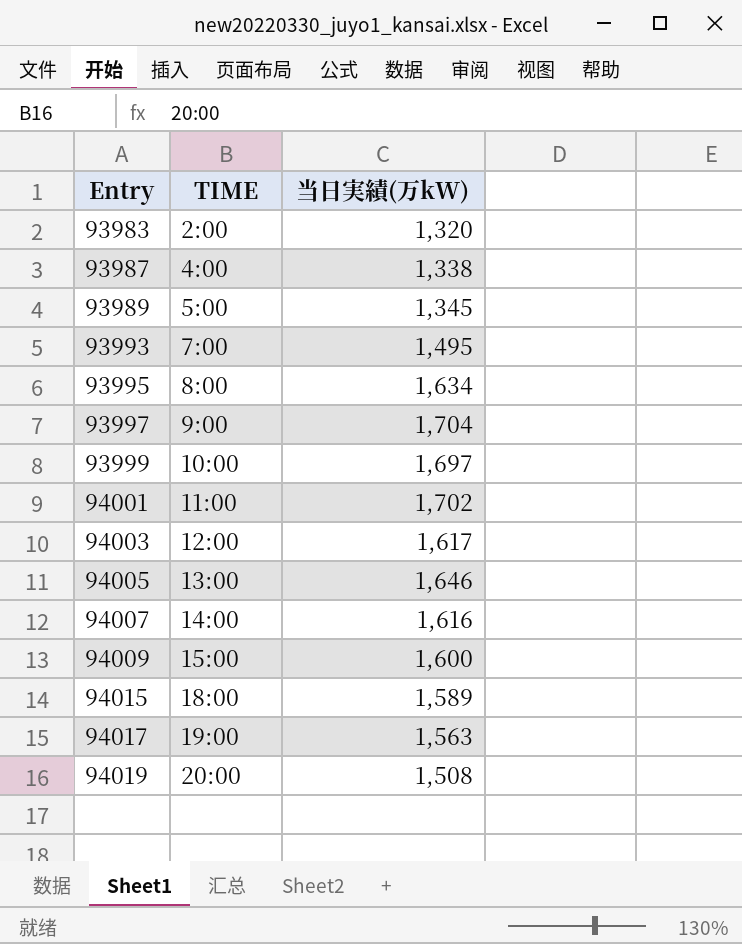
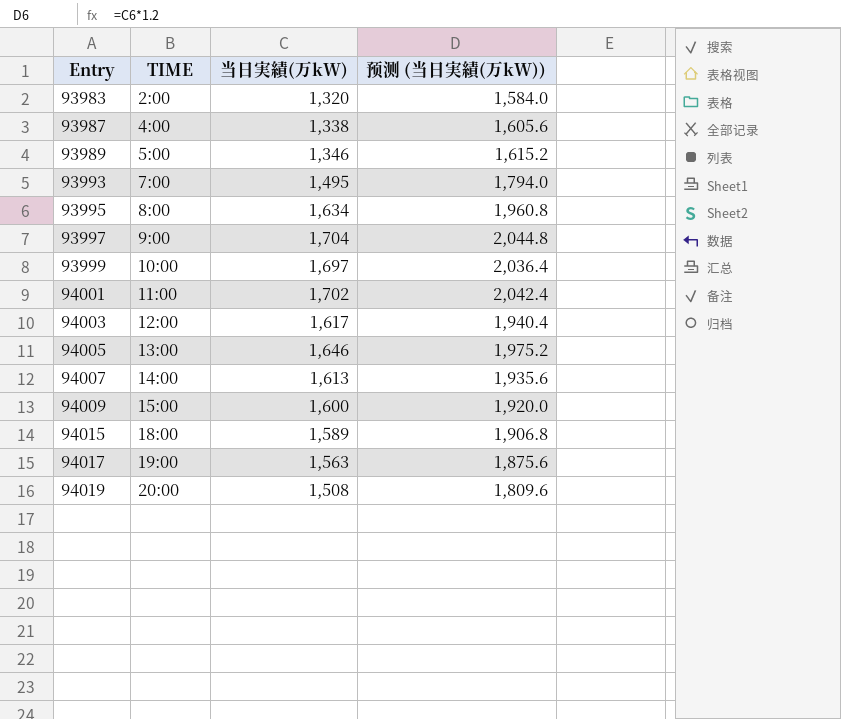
column 预测 (当日実績(万kW)) | formula: none -> [当日実績(万kW)] * 1.2
93989 | 当日実績(万kW): 1,345 -> 1,346
94007 | 当日実績(万kW): 1,616 -> 1,613

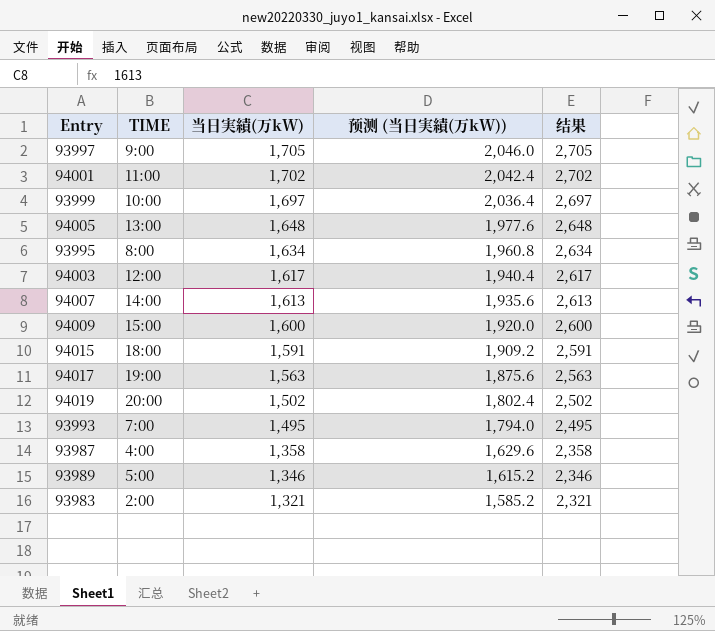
row order: Entry ascending -> 当日実績(万kW) descending
column 结果 | formula: none -> [当日実績(万kW)] + 1000
93997 | 当日実績(万kW): 1,704 -> 1,705
93997 | 预测 (当日実績(万kW)): 2,044.8 -> 2,046.0
94005 | 当日実績(万kW): 1,646 -> 1,648
94005 | 预测 (当日実績(万kW)): 1,975.2 -> 1,977.6
94015 | 当日実績(万kW): 1,589 -> 1,591
94015 | 预测 (当日実績(万kW)): 1,906.8 -> 1,909.2
94019 | 当日実績(万kW): 1,508 -> 1,502
94019 | 预测 (当日実績(万kW)): 1,809.6 -> 1,802.4
93987 | 当日実績(万kW): 1,338 -> 1,358
93987 | 预测 (当日実績(万kW)): 1,605.6 -> 1,629.6
93983 | 当日実績(万kW): 1,320 -> 1,321
93983 | 预测 (当日実績(万kW)): 1,584.0 -> 1,585.2

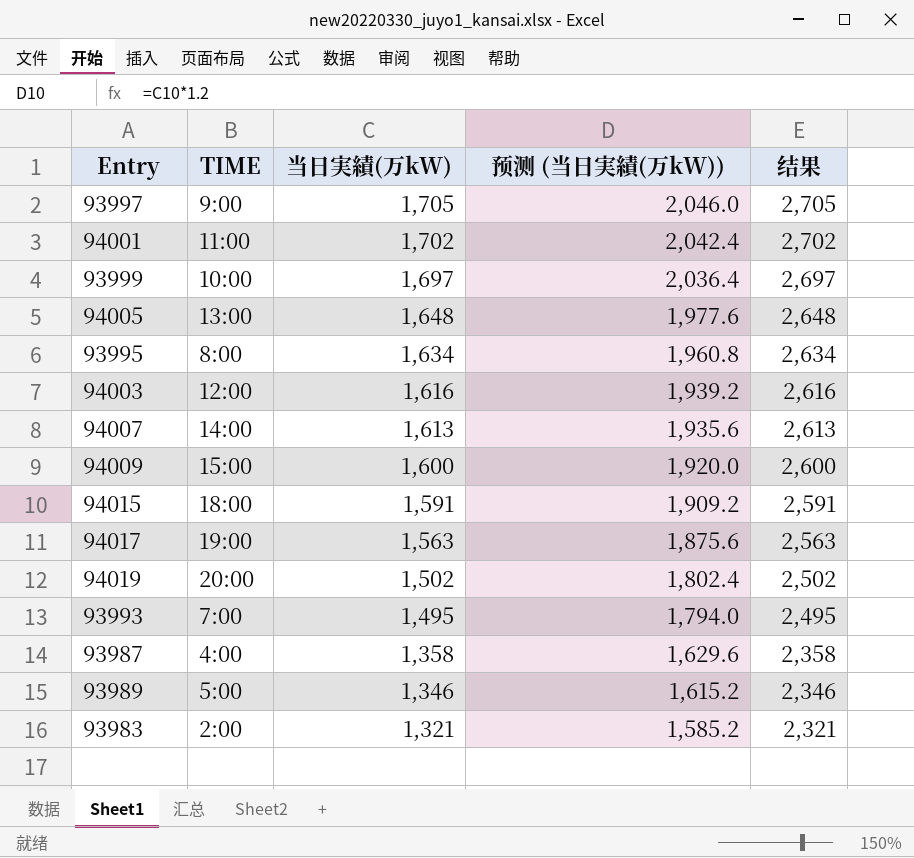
94003 | 当日実績(万kW): 1,617 -> 1,616
94003 | 预测 (当日実績(万kW)): 1,940.4 -> 1,939.2
94003 | 结果: 2,617 -> 2,616

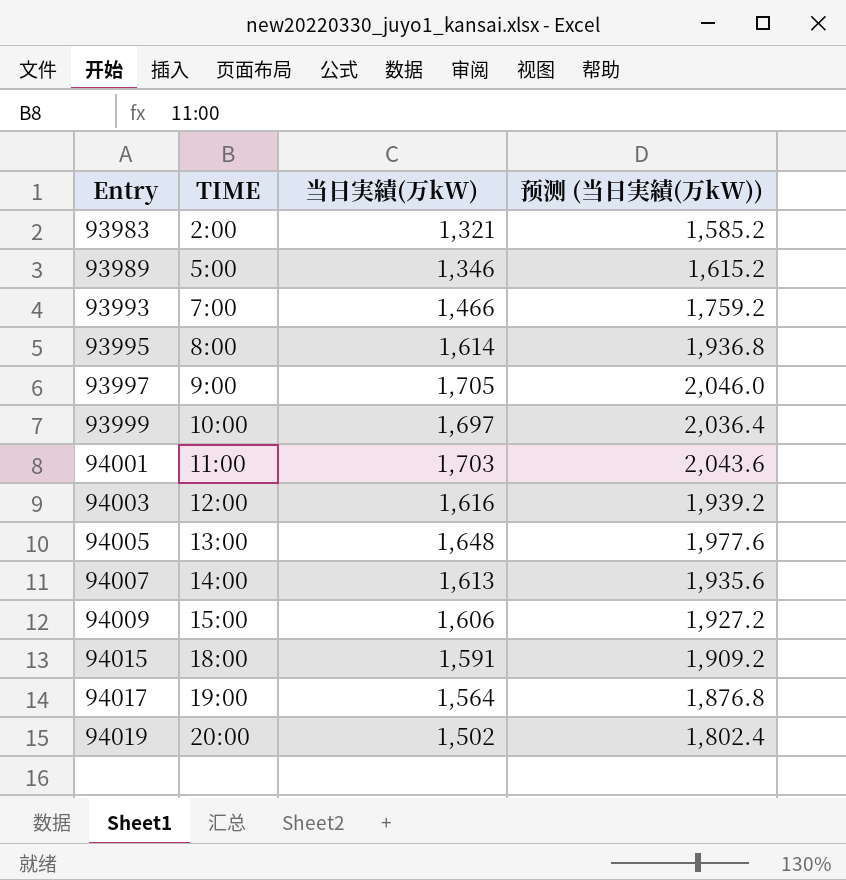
row order: 当日実績(万kW) descending -> Entry ascending
column 结果 | formula: [当日実績(万kW)] + 1000 -> none
row 93987: 4:00 | 1,358 | 1,629.6 | 2,358 -> none
93993 | 当日実績(万kW): 1,495 -> 1,466
93993 | 预测 (当日実績(万kW)): 1,794.0 -> 1,759.2
93995 | 当日実績(万kW): 1,634 -> 1,614
93995 | 预测 (当日実績(万kW)): 1,960.8 -> 1,936.8
94001 | 当日実績(万kW): 1,702 -> 1,703
94001 | 预测 (当日実績(万kW)): 2,042.4 -> 2,043.6
94009 | 当日実績(万kW): 1,600 -> 1,606
94009 | 预测 (当日実績(万kW)): 1,920.0 -> 1,927.2
94017 | 当日実績(万kW): 1,563 -> 1,564
94017 | 预测 (当日実績(万kW)): 1,875.6 -> 1,876.8

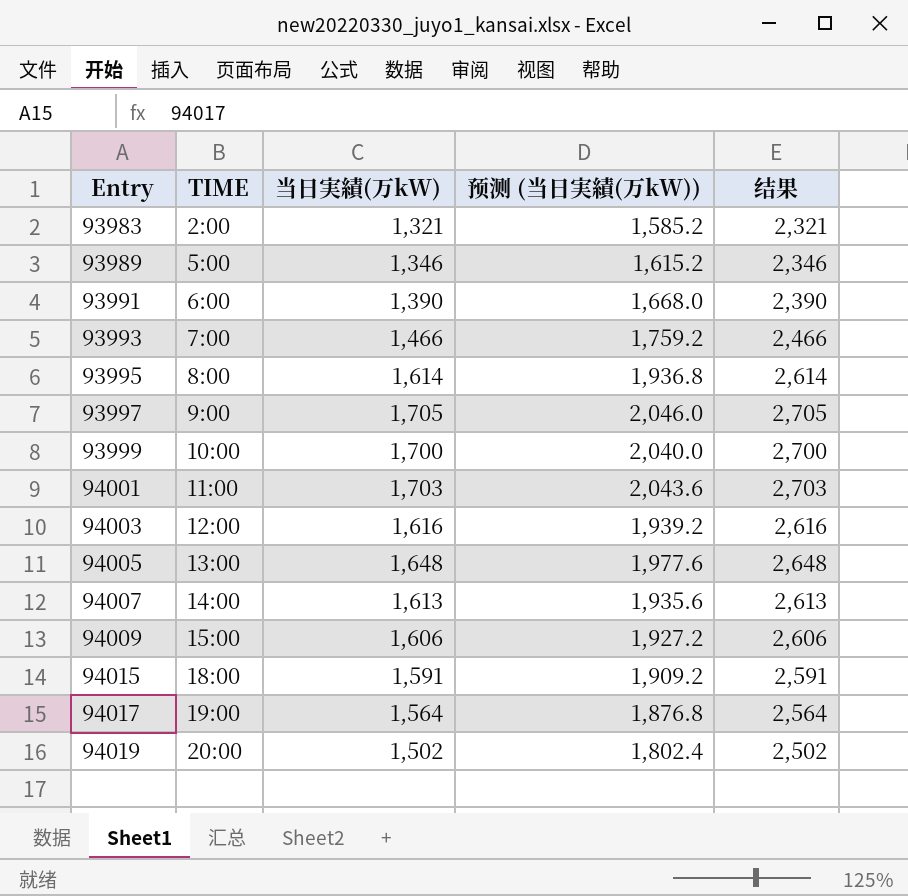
column 结果 | formula: none -> [当日実績(万kW)] + 1000
row 93991: none -> 6:00 | 1,390 | 1,668.0 | 2,390
93999 | 当日実績(万kW): 1,697 -> 1,700
93999 | 预测 (当日実績(万kW)): 2,036.4 -> 2,040.0

